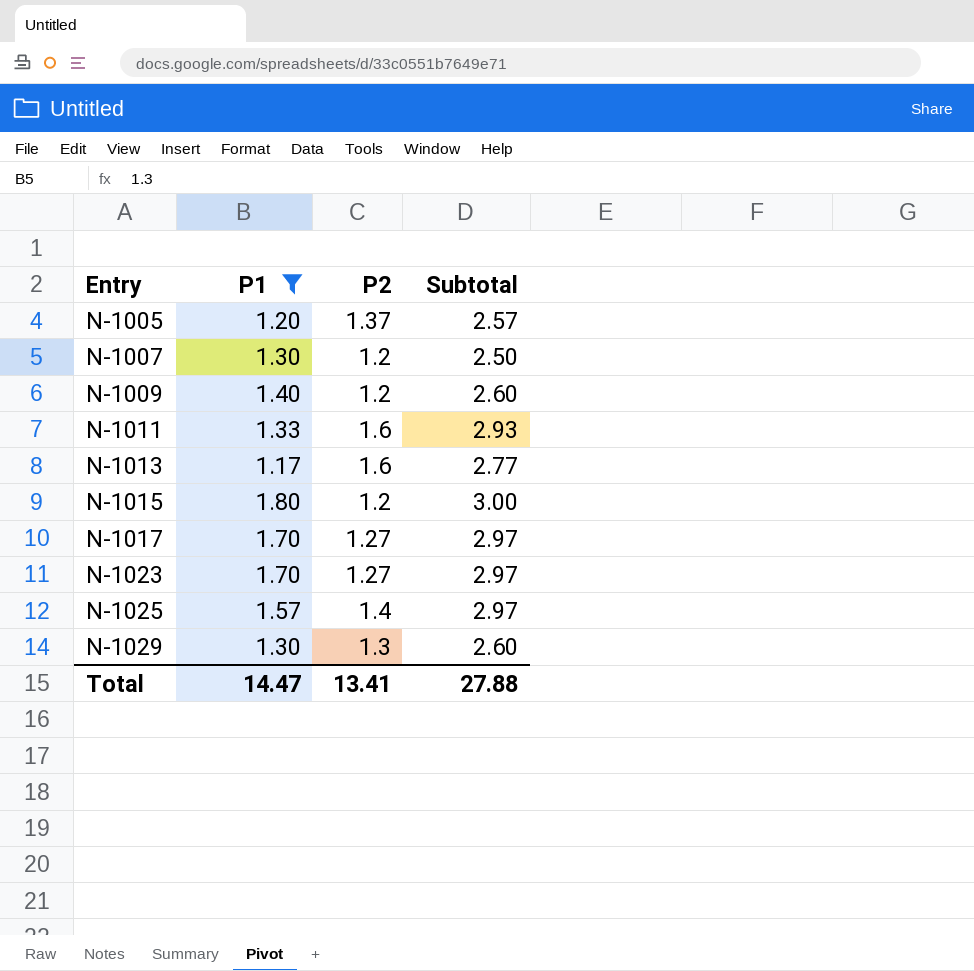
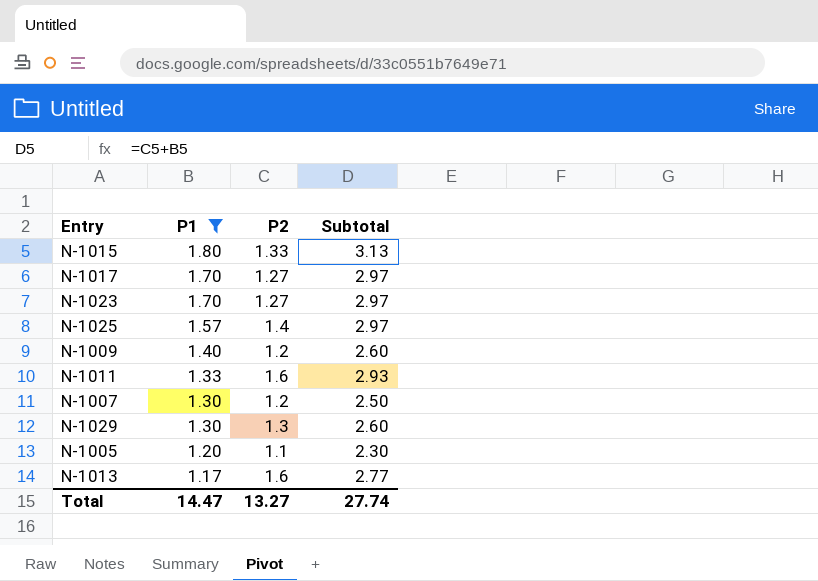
row order: Entry ascending -> P1 descending
N-1015 | P2: 1.2 -> 1.33
N-1015 | Subtotal: 3.00 -> 3.13
N-1005 | P2: 1.37 -> 1.1
N-1005 | Subtotal: 2.57 -> 2.30
Total | P2: 13.41 -> 13.27
Total | Subtotal: 27.88 -> 27.74

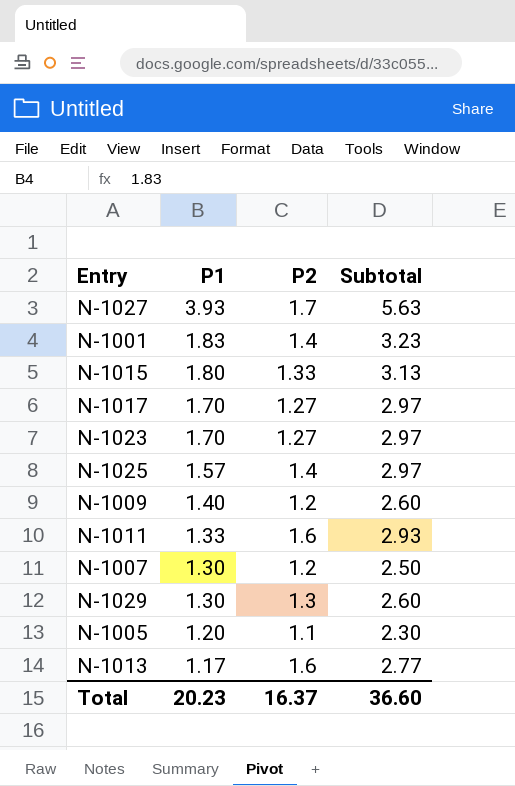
filter: P1 <= 1.80 -> none
Total | P1: 14.47 -> 20.23
Total | P2: 13.27 -> 16.37
Total | Subtotal: 27.74 -> 36.60

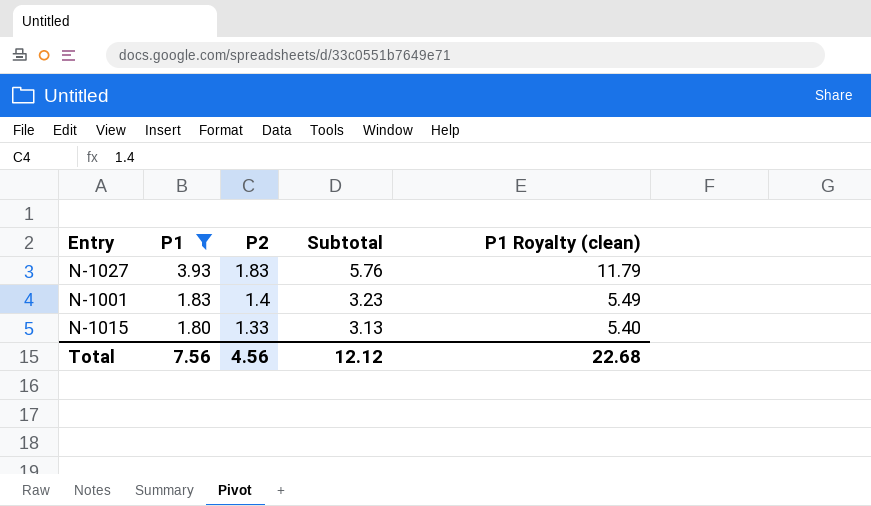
filter: none -> P1 >= 1.80
column P1 Royalty (clean) | formula: none -> [P1] * 3
N-1027 | P2: 1.7 -> 1.83
N-1027 | Subtotal: 5.63 -> 5.76
Total | P1: 20.23 -> 7.56
Total | P2: 16.37 -> 4.56
Total | Subtotal: 36.60 -> 12.12

